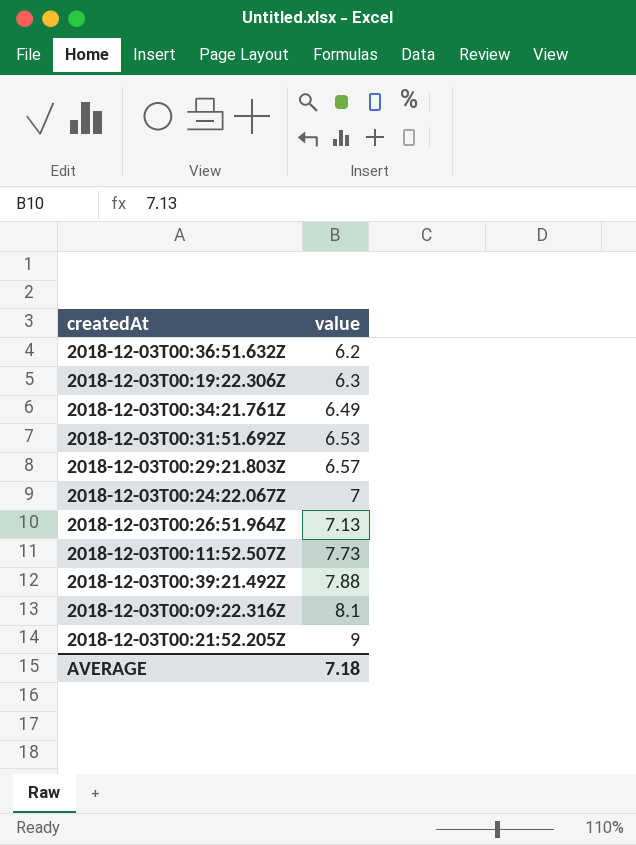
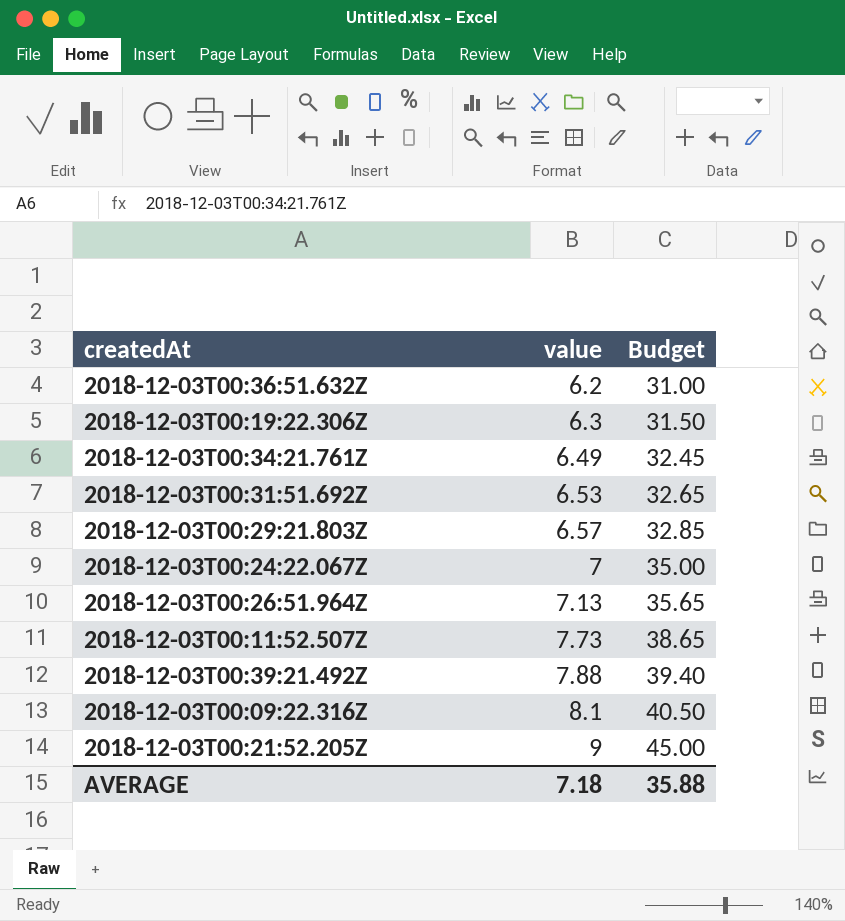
column Budget | formula: none -> [value] * 5

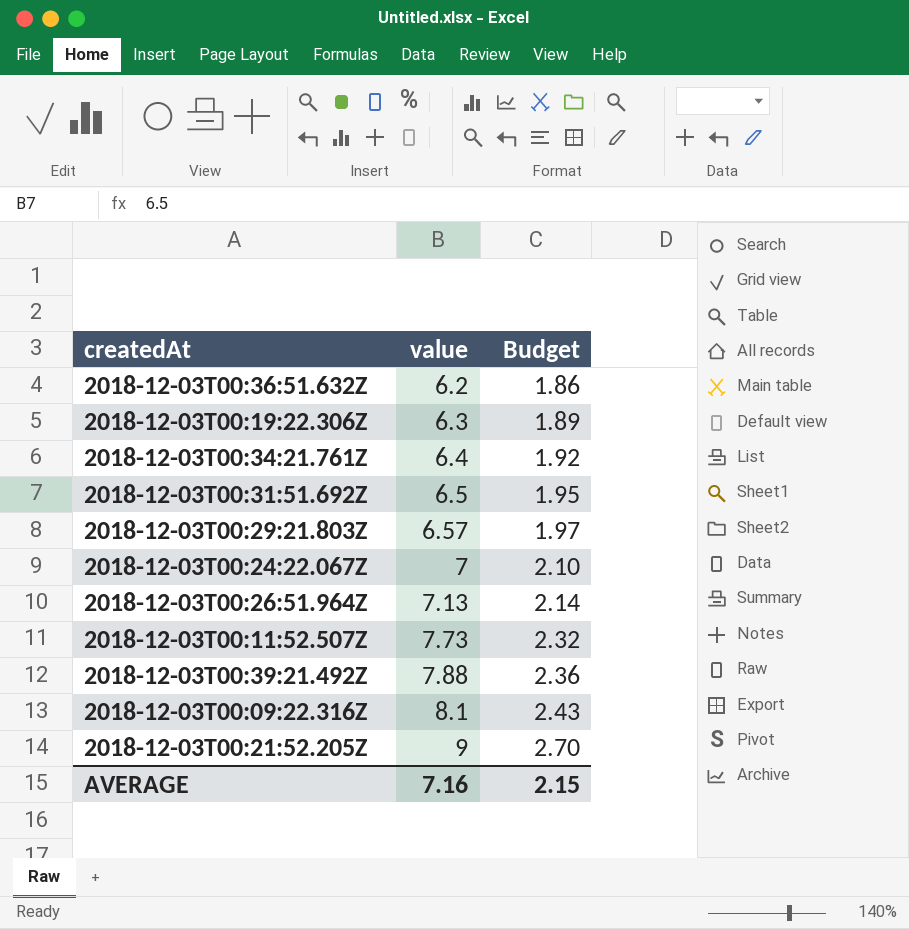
column Budget | formula: [value] * 5 -> [value] * 0.3
2018-12-03T00:34:21.761Z | value: 6.49 -> 6.4
2018-12-03T00:31:51.692Z | value: 6.53 -> 6.5
AVERAGE | value: 7.18 -> 7.16
AVERAGE | Budget: 35.88 -> 2.15

